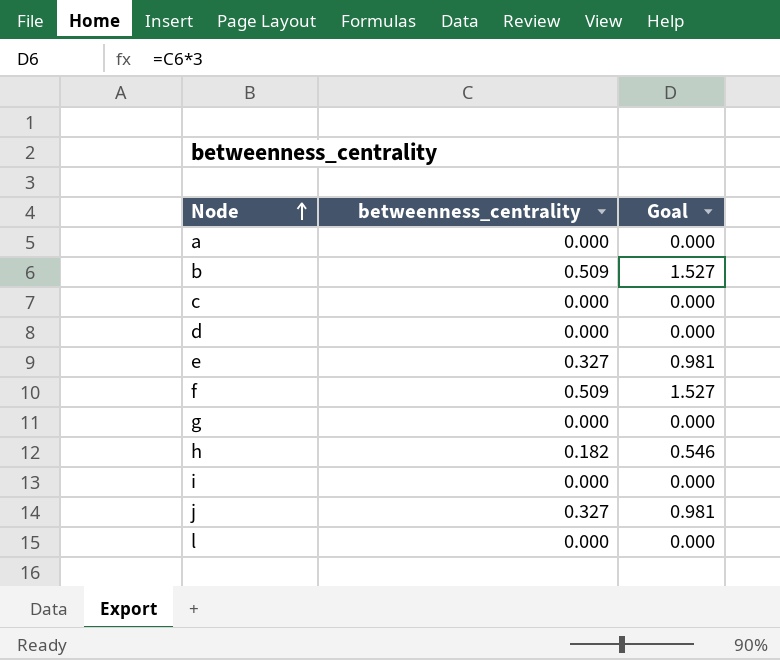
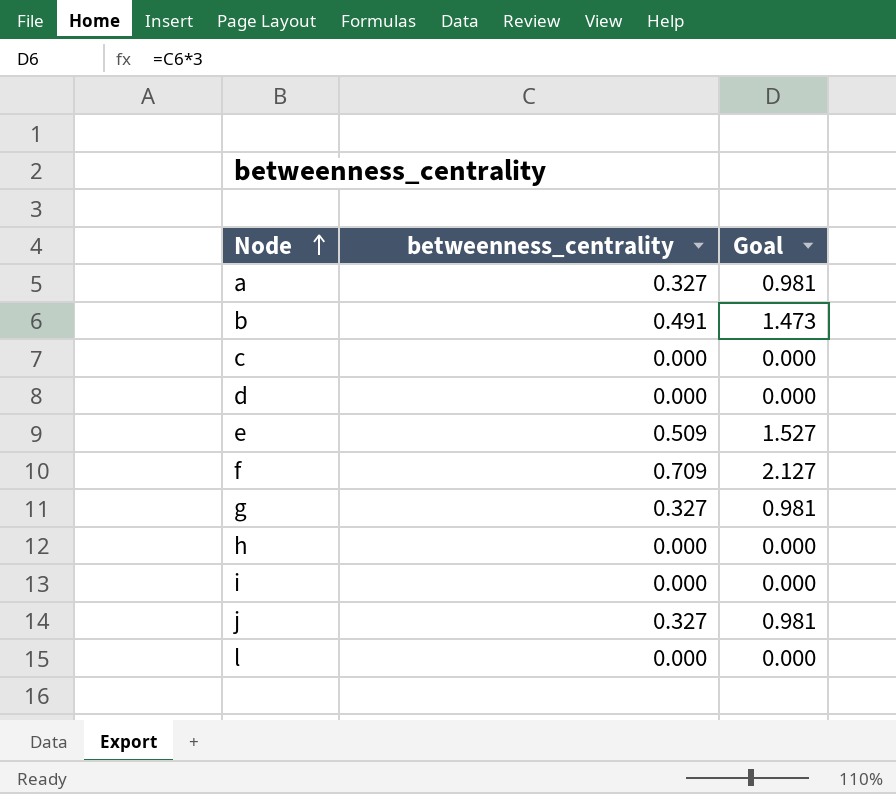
a | betweenness_centrality: 0.000 -> 0.327
a | Goal: 0.000 -> 0.981
b | betweenness_centrality: 0.509 -> 0.491
b | Goal: 1.527 -> 1.473
e | betweenness_centrality: 0.327 -> 0.509
e | Goal: 0.981 -> 1.527
f | betweenness_centrality: 0.509 -> 0.709
f | Goal: 1.527 -> 2.127
g | betweenness_centrality: 0.000 -> 0.327
g | Goal: 0.000 -> 0.981
h | betweenness_centrality: 0.182 -> 0.000
h | Goal: 0.546 -> 0.000

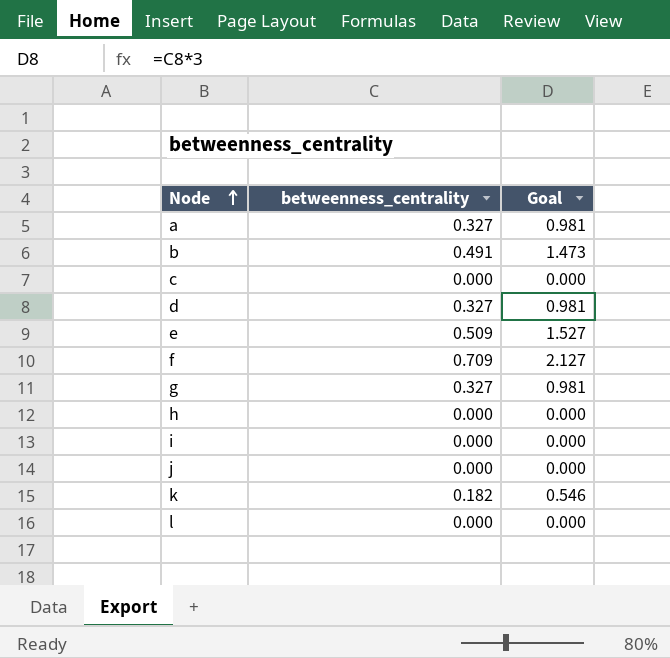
d | betweenness_centrality: 0.000 -> 0.327
d | Goal: 0.000 -> 0.981
j | betweenness_centrality: 0.327 -> 0.000
j | Goal: 0.981 -> 0.000
row k: none -> 0.182 | 0.546

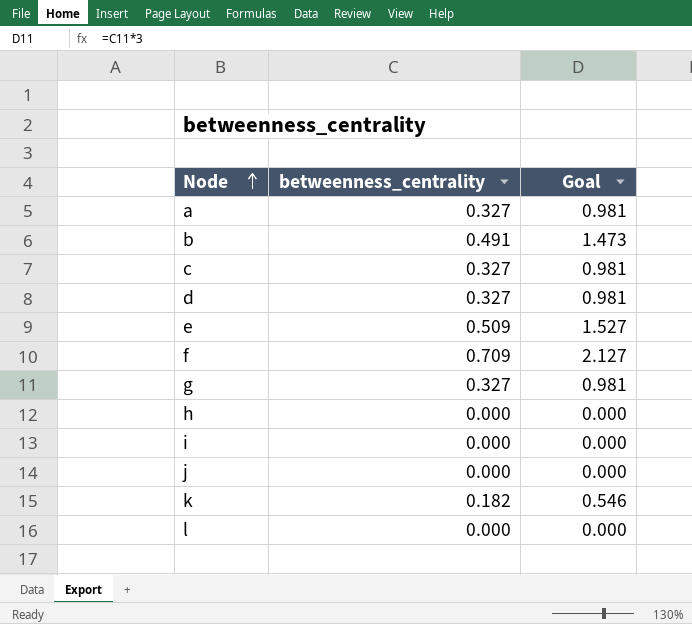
c | betweenness_centrality: 0.000 -> 0.327
c | Goal: 0.000 -> 0.981

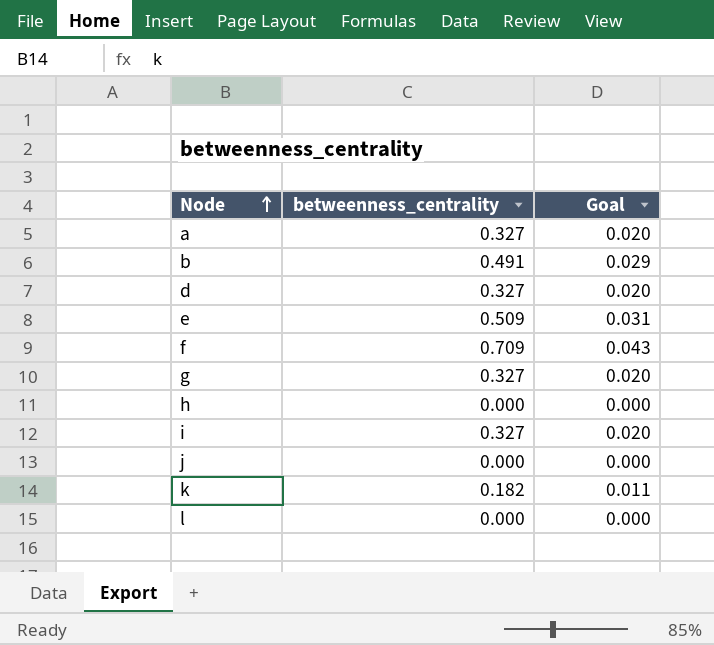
column Goal | formula: [betweenness_centrality] * 3 -> [betweenness_centrality] * 0.06
row c: 0.327 | 0.981 -> none
i | betweenness_centrality: 0.000 -> 0.327

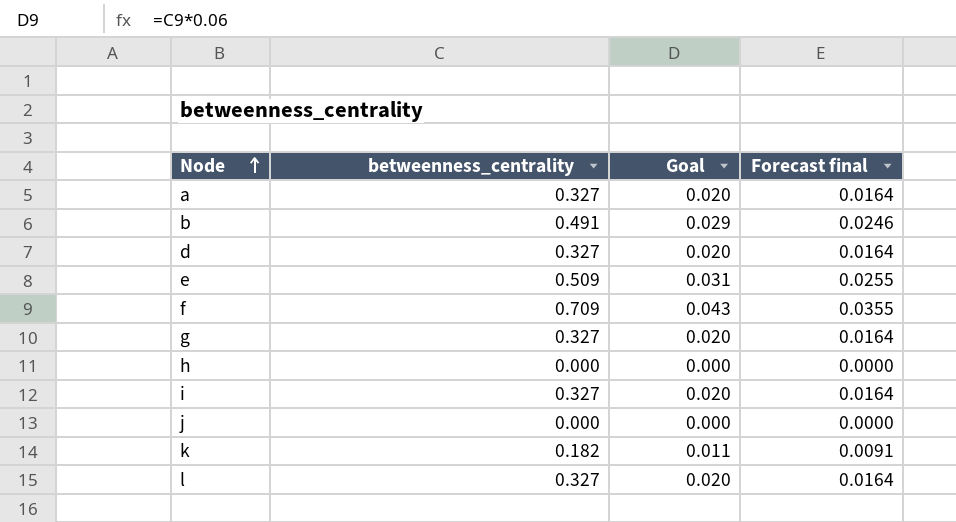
column Forecast final | formula: none -> [betweenness_centrality] * 0.05
l | betweenness_centrality: 0.000 -> 0.327
l | Goal: 0.000 -> 0.020

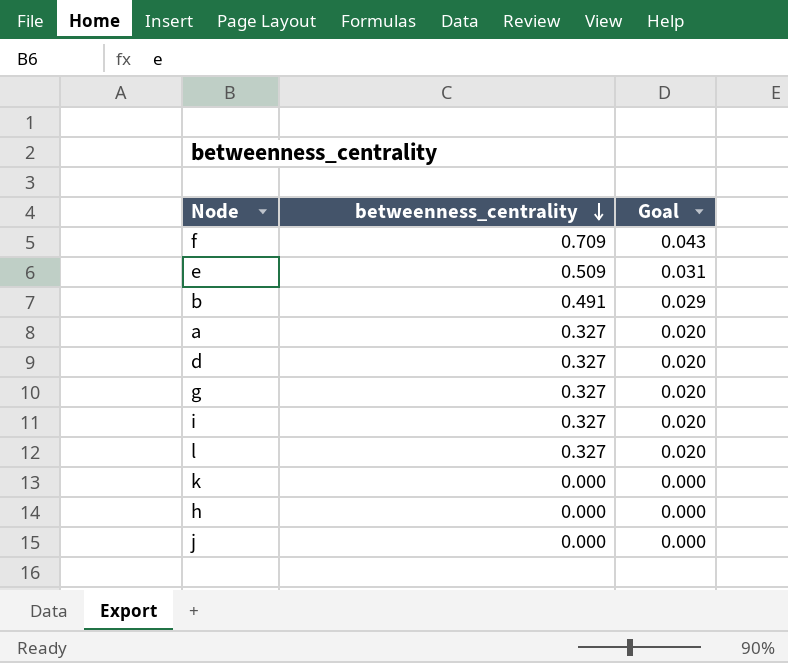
row order: Node ascending -> betweenness_centrality descending
column Forecast final | formula: [betweenness_centrality] * 0.05 -> none
k | betweenness_centrality: 0.182 -> 0.000
k | Goal: 0.011 -> 0.000

